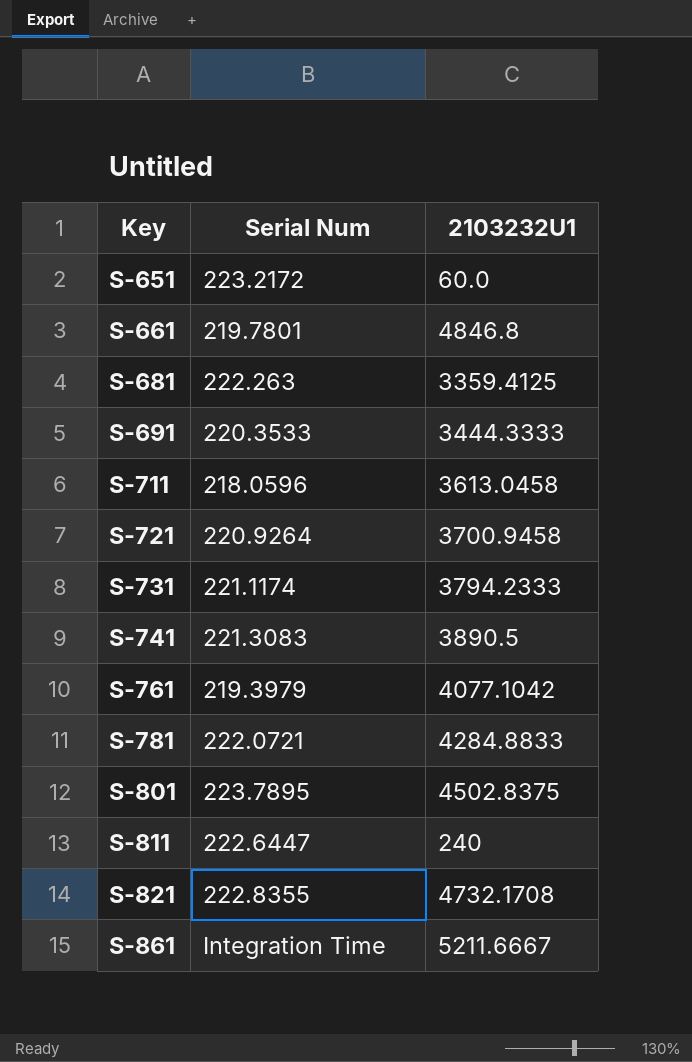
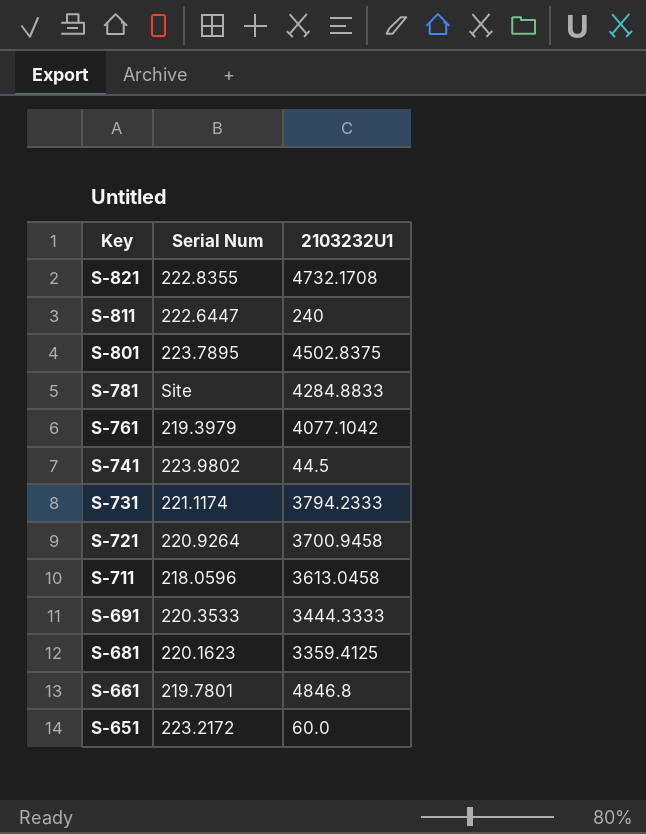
row order: Key ascending -> Key descending
row S-861: Integration Time | 5211.6667 -> none
S-781 | Serial Num: 222.0721 -> Site
S-741 | Serial Num: 221.3083 -> 223.9802
S-741 | 2103232U1: 3890.5 -> 44.5
S-681 | Serial Num: 222.263 -> 220.1623

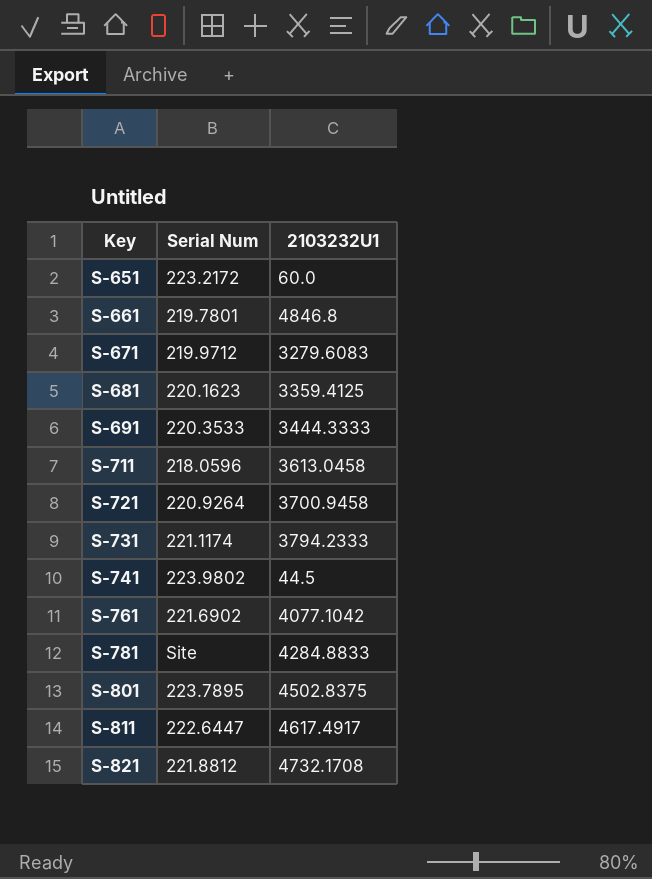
row order: Key descending -> Key ascending
row S-671: none -> 219.9712 | 3279.6083
S-761 | Serial Num: 219.3979 -> 221.6902
S-811 | 2103232U1: 240 -> 4617.4917
S-821 | Serial Num: 222.8355 -> 221.8812

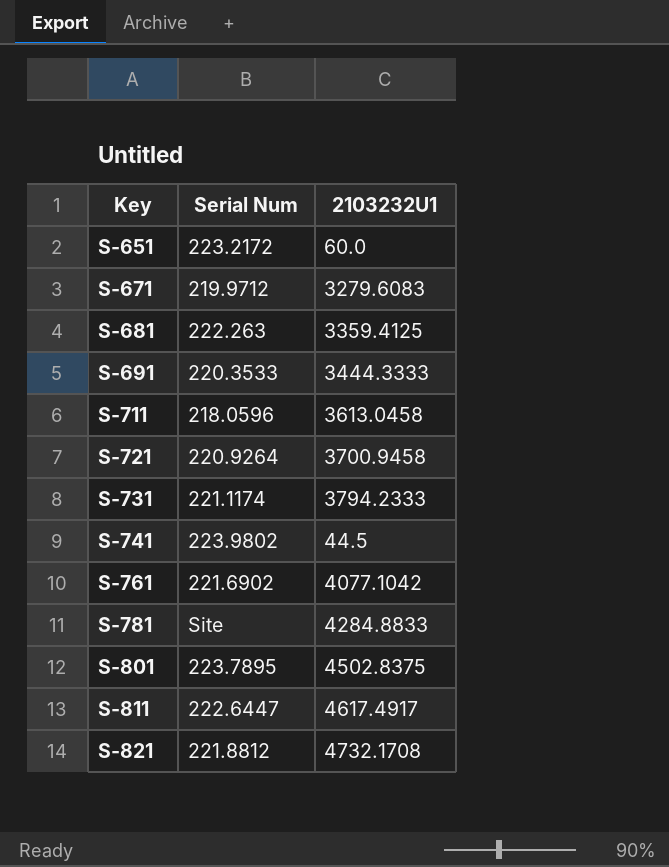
row S-661: 219.7801 | 4846.8 -> none
S-681 | Serial Num: 220.1623 -> 222.263

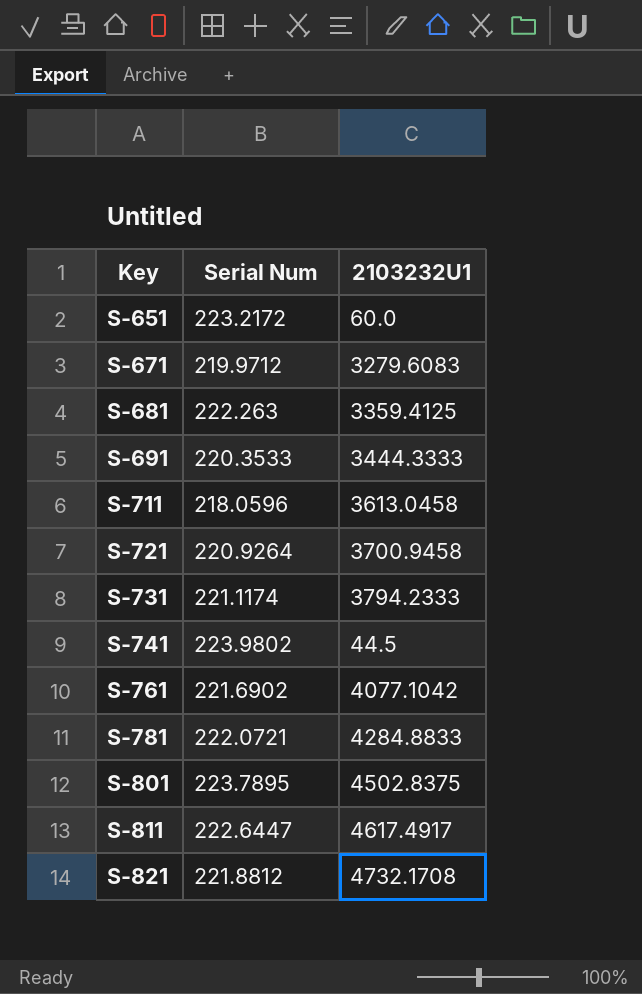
S-781 | Serial Num: Site -> 222.0721

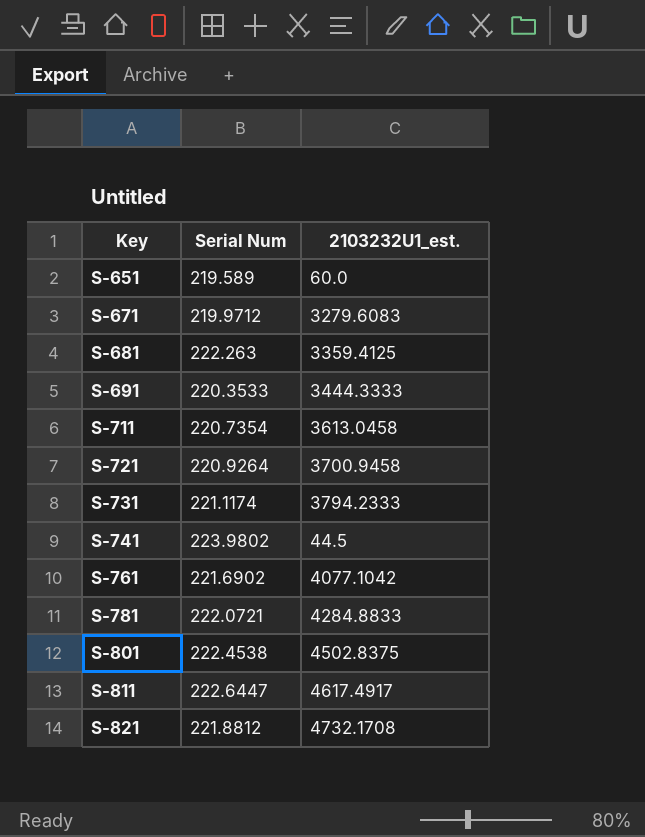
column name: 2103232U1 -> 2103232U1_est.
S-651 | Serial Num: 223.2172 -> 219.589
S-711 | Serial Num: 218.0596 -> 220.7354
S-801 | Serial Num: 223.7895 -> 222.4538

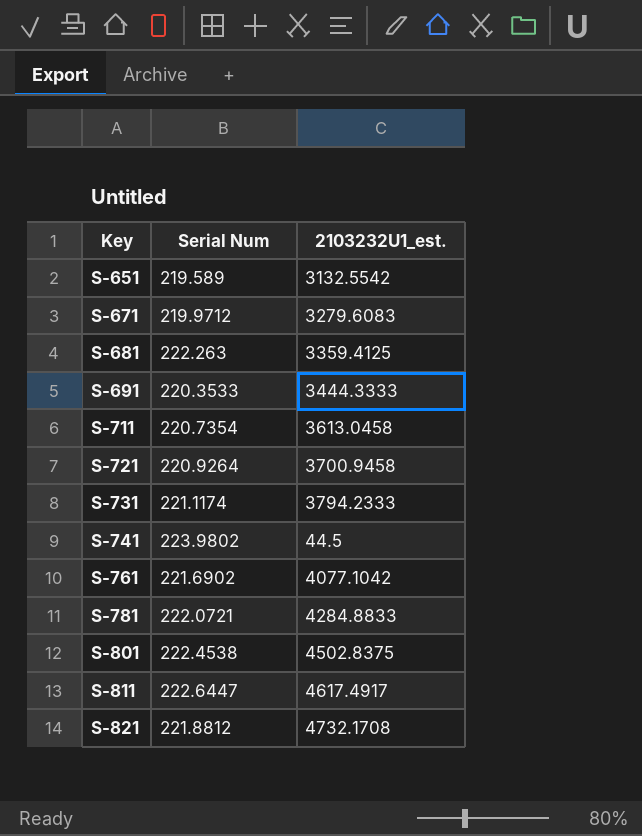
S-651 | 2103232U1_est.: 60.0 -> 3132.5542

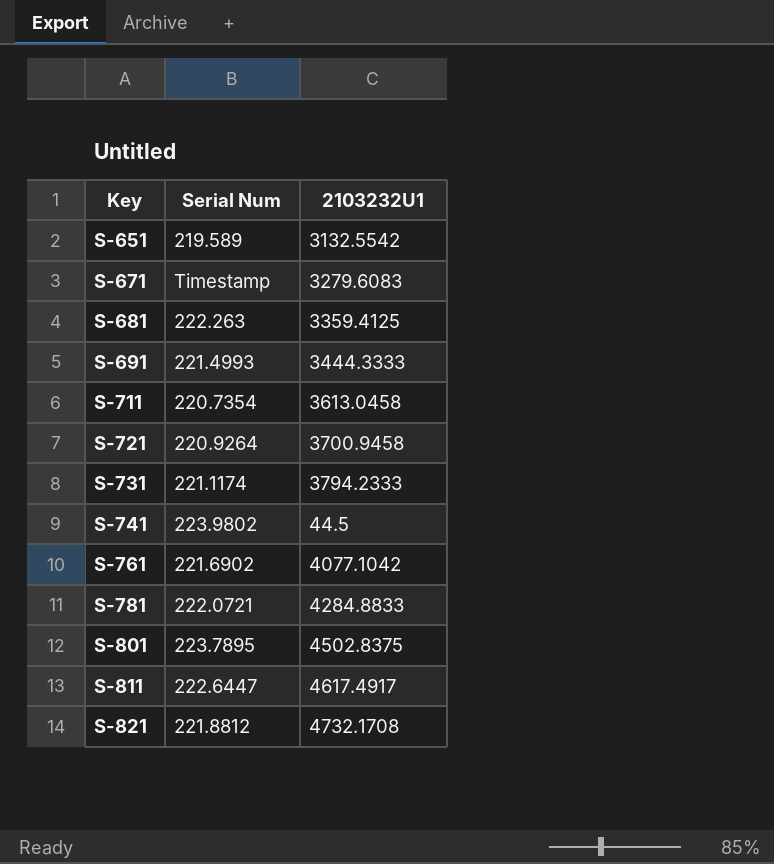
column name: 2103232U1_est. -> 2103232U1
S-671 | Serial Num: 219.9712 -> Timestamp
S-691 | Serial Num: 220.3533 -> 221.4993
S-801 | Serial Num: 222.4538 -> 223.7895

